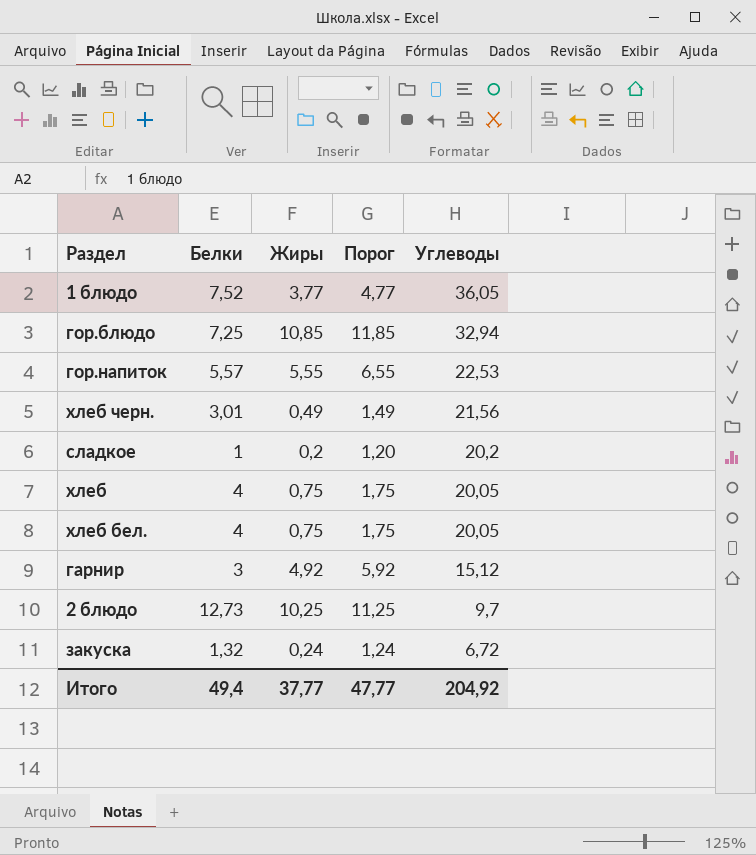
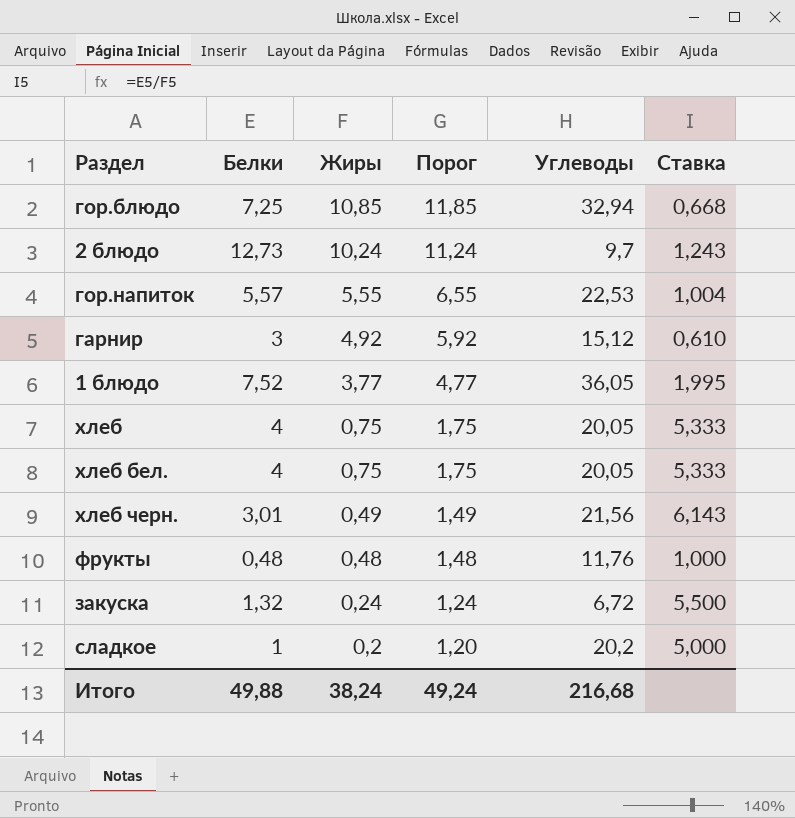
row order: Углеводы descending -> Жиры descending
column Ставка | formula: none -> [Белки] / [Жиры]
2 блюдо | Жиры: 10,25 -> 10,24
2 блюдо | Порог: 11,25 -> 11,24
row фрукты: none -> 0,48 | 0,48 | 1,48 | 11,76 | 1,000
Итого | Белки: 49,4 -> 49,88
Итого | Жиры: 37,77 -> 38,24
Итого | Порог: 47,77 -> 49,24
Итого | Углеводы: 204,92 -> 216,68

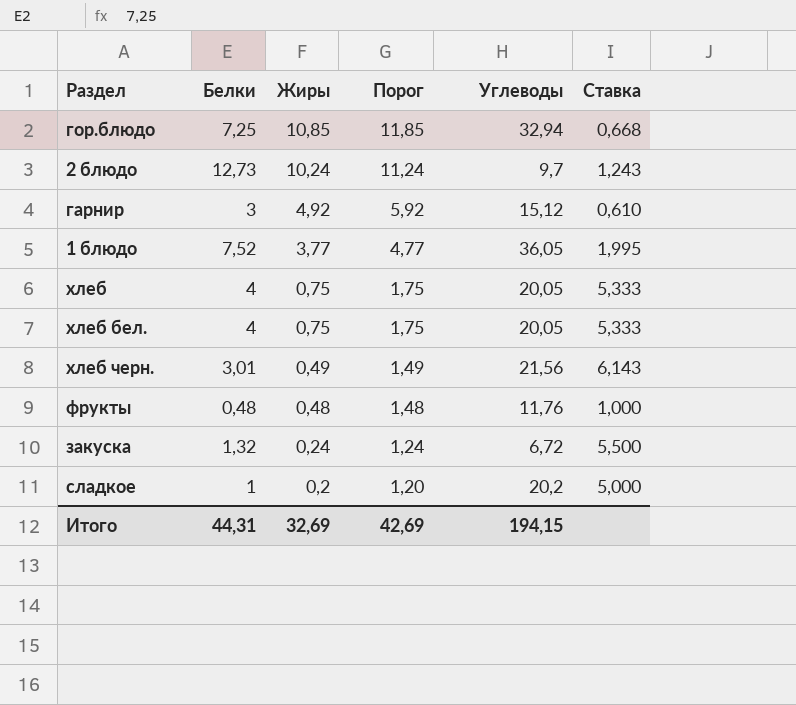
row гор.напиток: 5,57 | 5,55 | 6,55 | 22,53 | 1,004 -> none
Итого | Белки: 49,88 -> 44,31
Итого | Жиры: 38,24 -> 32,69
Итого | Порог: 49,24 -> 42,69
Итого | Углеводы: 216,68 -> 194,15

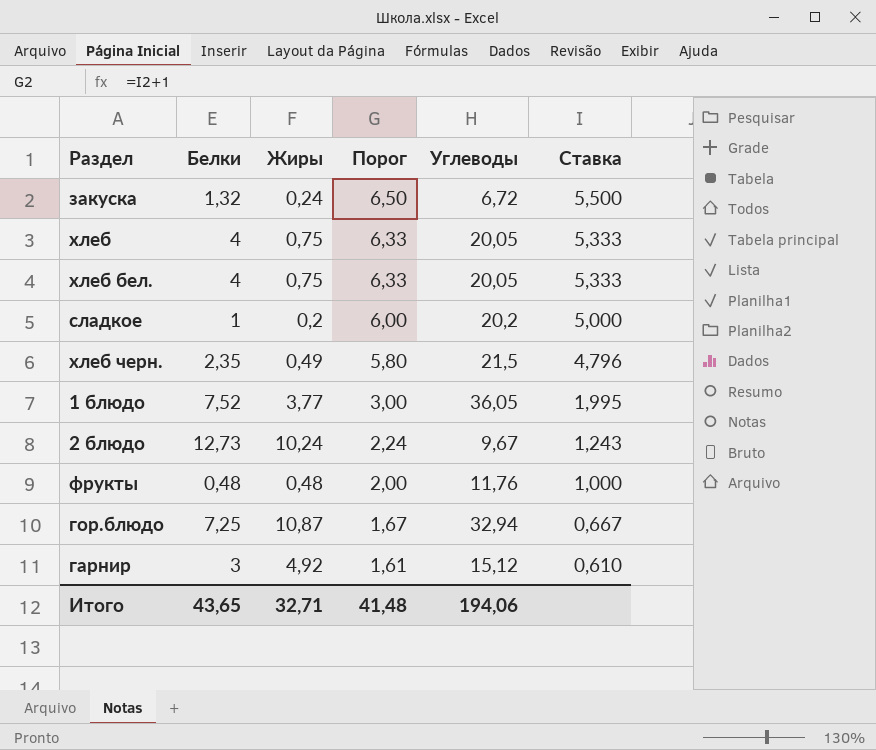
row order: Жиры descending -> Порог descending
column Порог | formula: [Жиры] + 1 -> [Ставка] + 1
хлеб черн. | Белки: 3,01 -> 2,35
хлеб черн. | Углеводы: 21,56 -> 21,5
хлеб черн. | Ставка: 6,143 -> 4,796
2 блюдо | Углеводы: 9,7 -> 9,67
гор.блюдо | Жиры: 10,85 -> 10,87
гор.блюдо | Ставка: 0,668 -> 0,667
Итого | Белки: 44,31 -> 43,65
Итого | Жиры: 32,69 -> 32,71
Итого | Порог: 42,69 -> 41,48
Итого | Углеводы: 194,15 -> 194,06

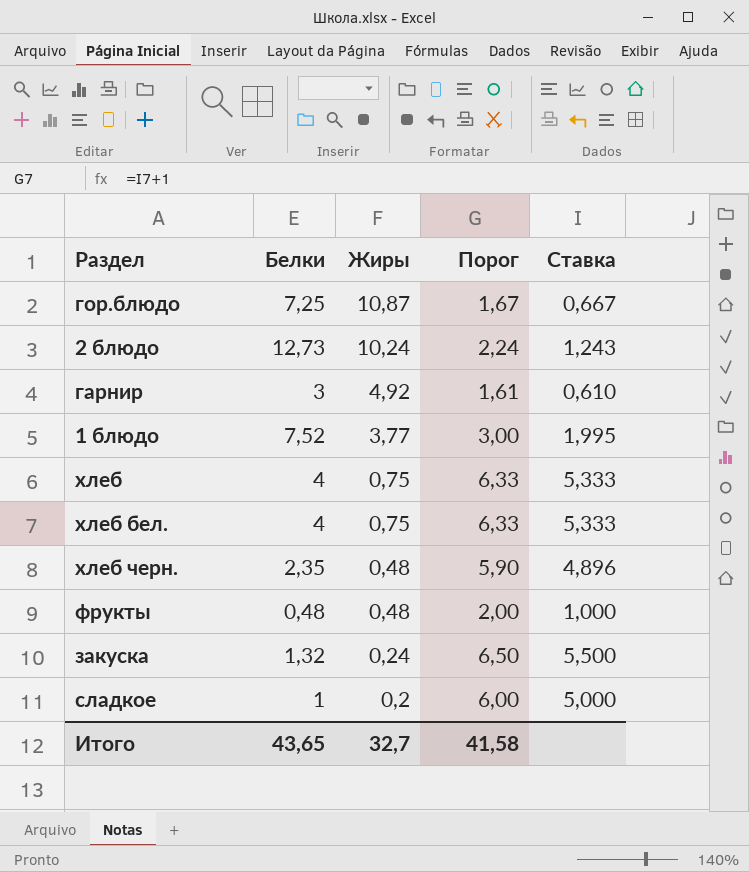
row order: Порог descending -> Жиры descending
column Углеводы | position: 5 -> none
хлеб черн. | Жиры: 0,49 -> 0,48
хлеб черн. | Порог: 5,80 -> 5,90
хлеб черн. | Ставка: 4,796 -> 4,896
Итого | Жиры: 32,71 -> 32,7
Итого | Порог: 41,48 -> 41,58

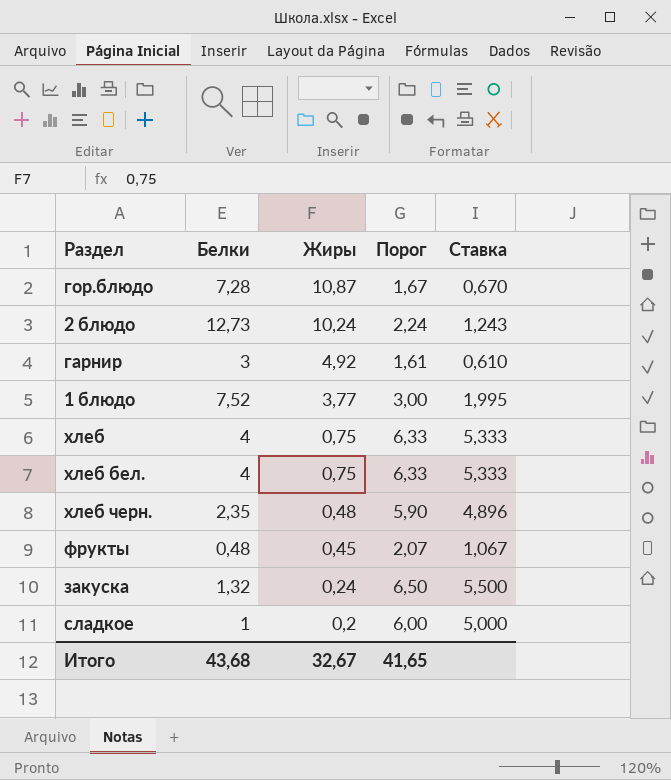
гор.блюдо | Белки: 7,25 -> 7,28
гор.блюдо | Ставка: 0,667 -> 0,670
фрукты | Жиры: 0,48 -> 0,45
фрукты | Порог: 2,00 -> 2,07
фрукты | Ставка: 1,000 -> 1,067
Итого | Белки: 43,65 -> 43,68
Итого | Жиры: 32,7 -> 32,67
Итого | Порог: 41,58 -> 41,65

